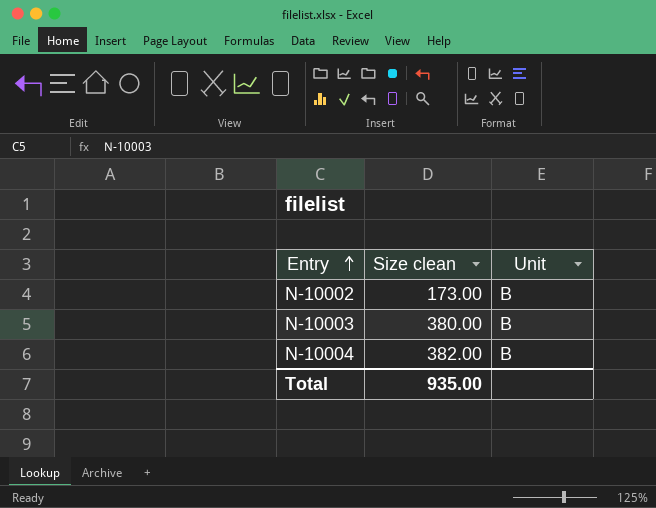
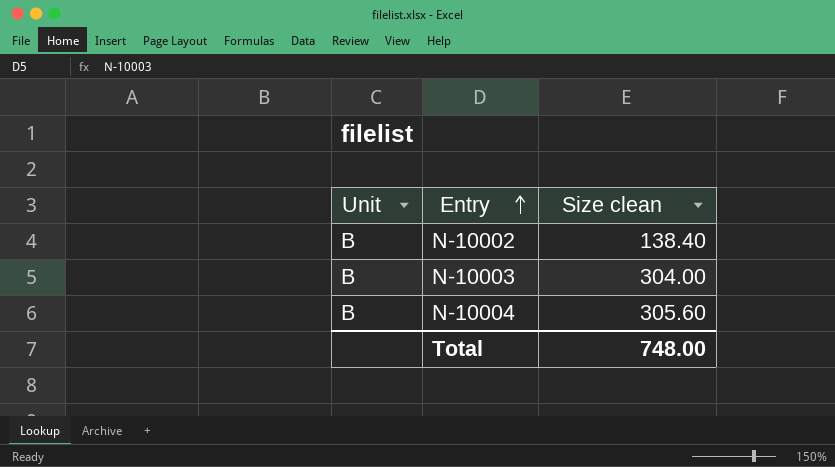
column Unit | position: 3 -> 1
N-10002 | Size clean: 173.00 -> 138.40
N-10003 | Size clean: 380.00 -> 304.00
N-10004 | Size clean: 382.00 -> 305.60
Total | Size clean: 935.00 -> 748.00

